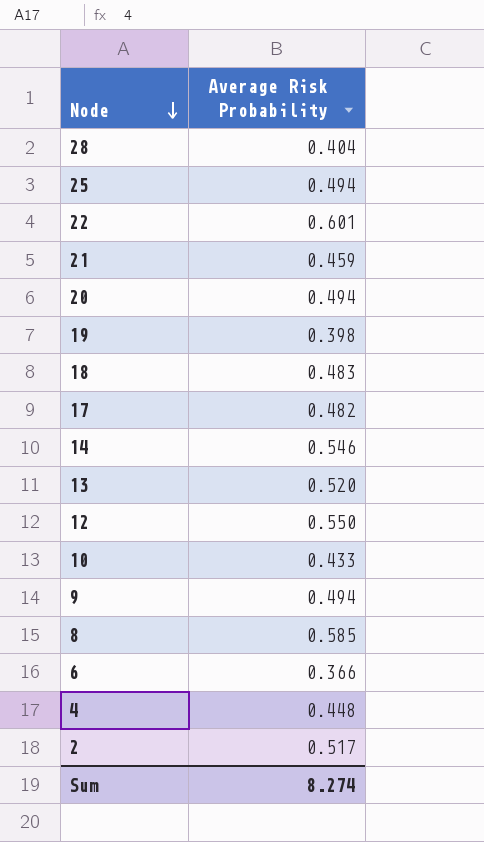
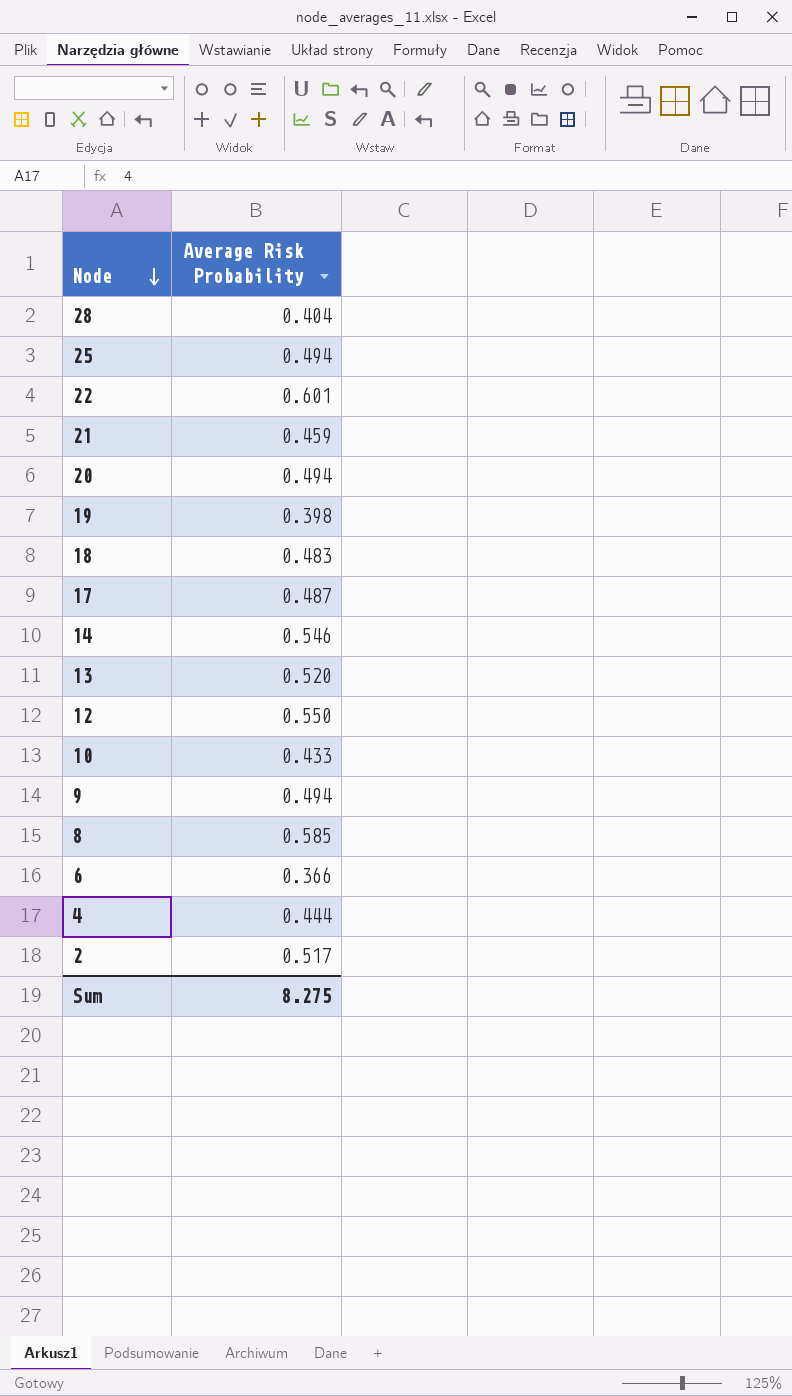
17 | Average Risk Probability: 0.482 -> 0.487
4 | Average Risk Probability: 0.448 -> 0.444
Sum | Average Risk Probability: 8.274 -> 8.275

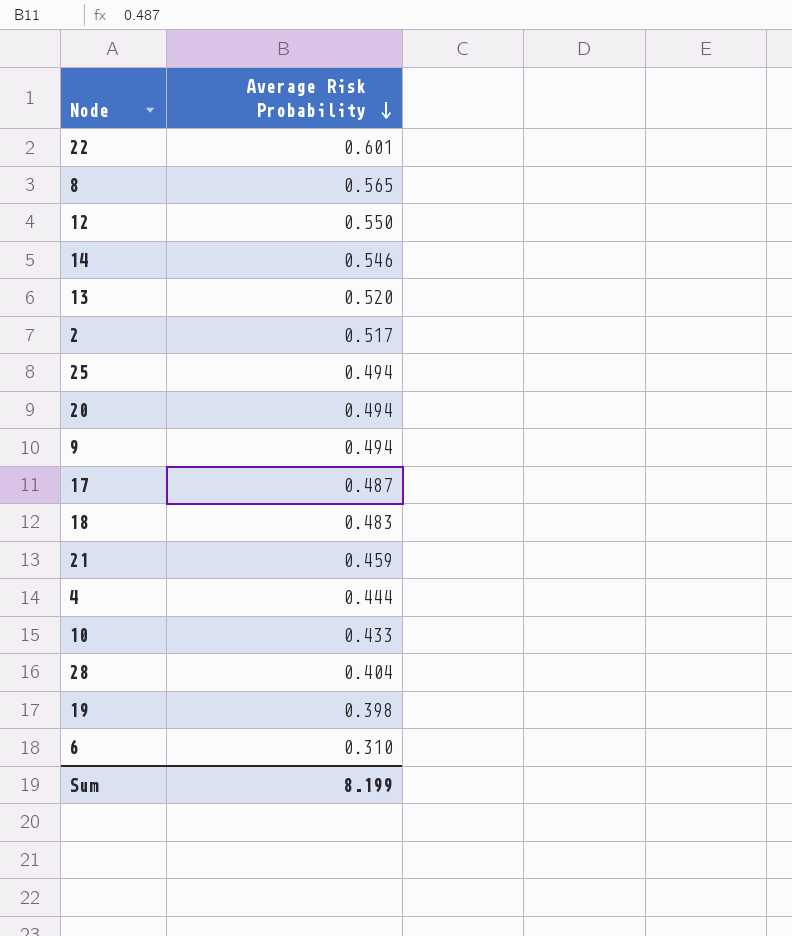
row order: Node descending -> Average Risk Probability descending
8 | Average Risk Probability: 0.585 -> 0.565
6 | Average Risk Probability: 0.366 -> 0.310
Sum | Average Risk Probability: 8.275 -> 8.199

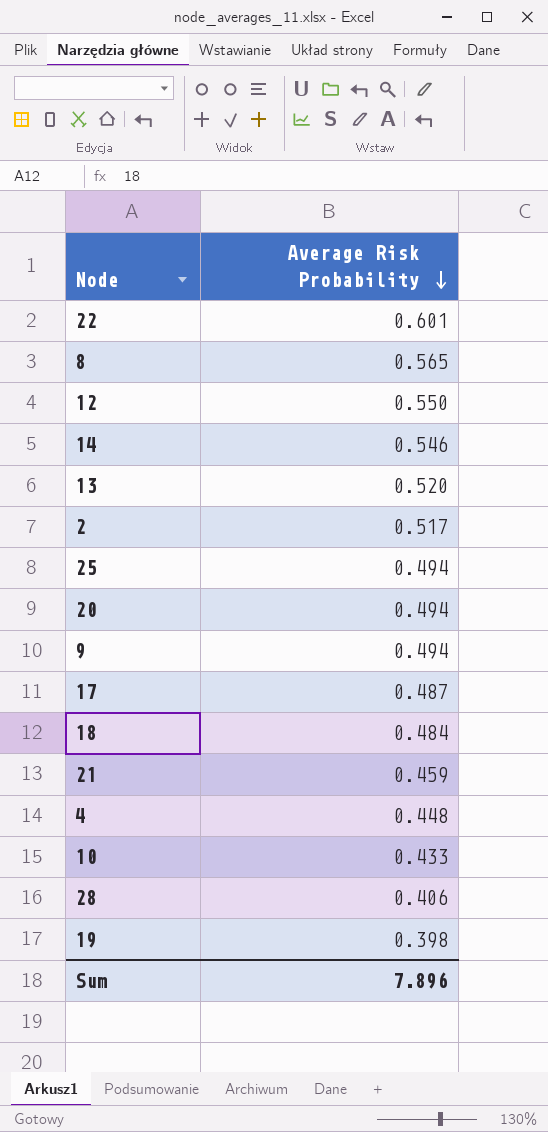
row 6: 0.310 -> none
18 | Average Risk Probability: 0.483 -> 0.484
4 | Average Risk Probability: 0.444 -> 0.448
28 | Average Risk Probability: 0.404 -> 0.406
Sum | Average Risk Probability: 8.199 -> 7.896

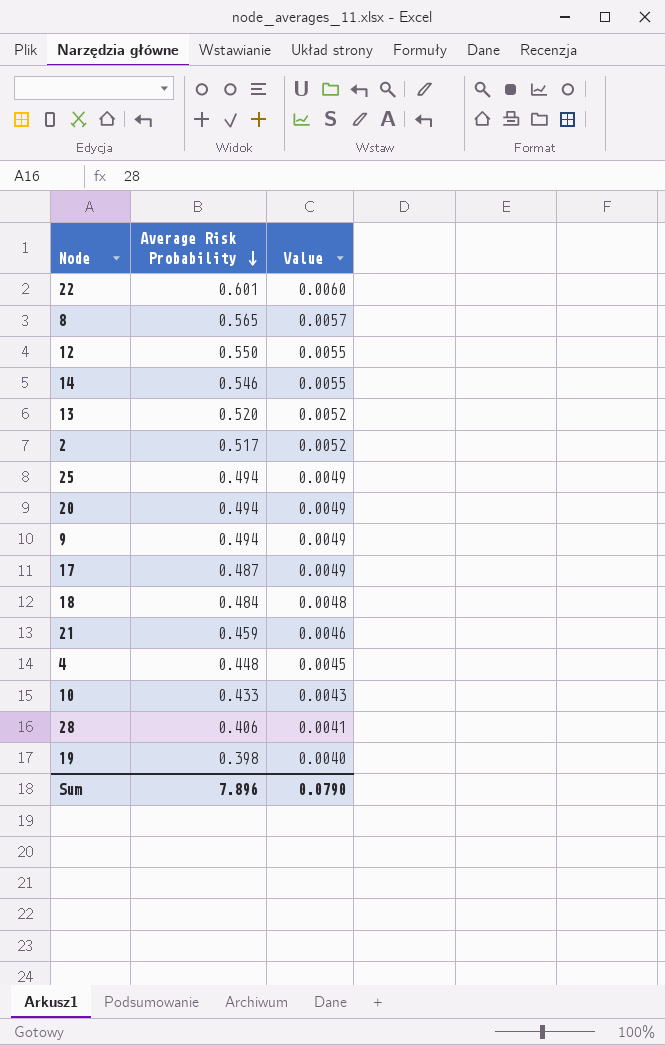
column Value | formula: none -> [Average Risk Probability] * 0.01

